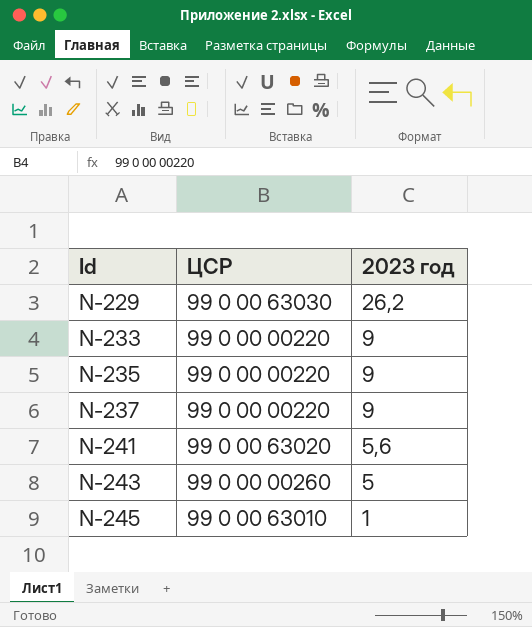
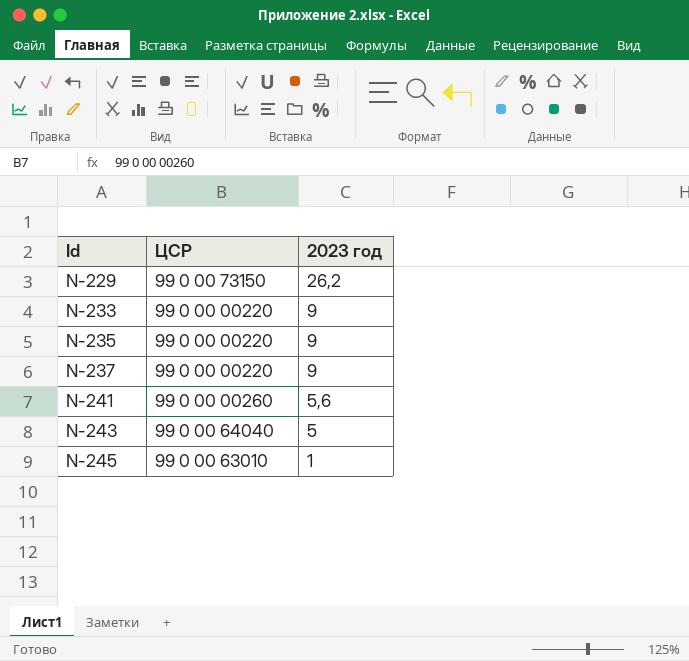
N-229 | ЦСР: 99 0 00 63030 -> 99 0 00 73150
N-241 | ЦСР: 99 0 00 63020 -> 99 0 00 00260
N-243 | ЦСР: 99 0 00 00260 -> 99 0 00 64040

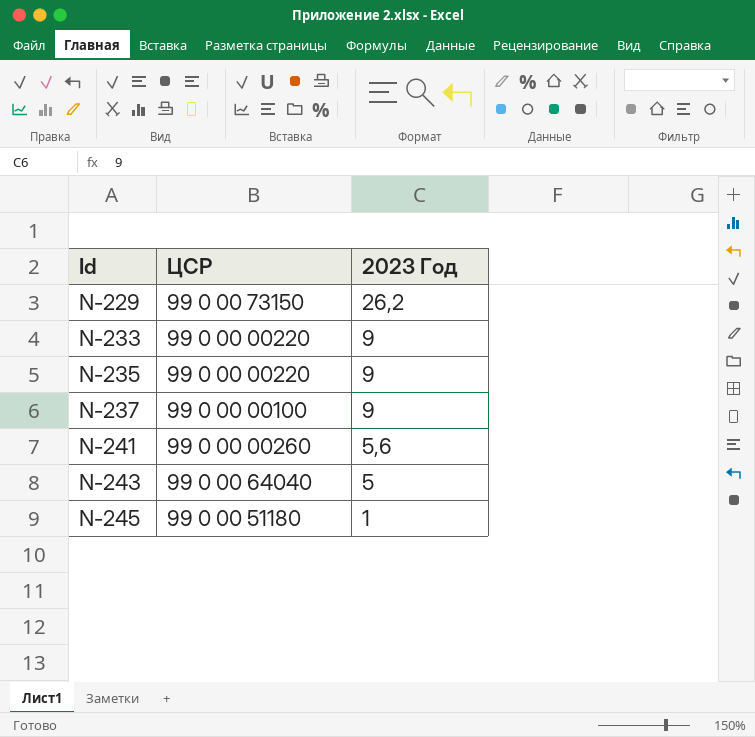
column name: 2023 год -> 2023 Год
N-237 | ЦСР: 99 0 00 00220 -> 99 0 00 00100
N-245 | ЦСР: 99 0 00 63010 -> 99 0 00 51180

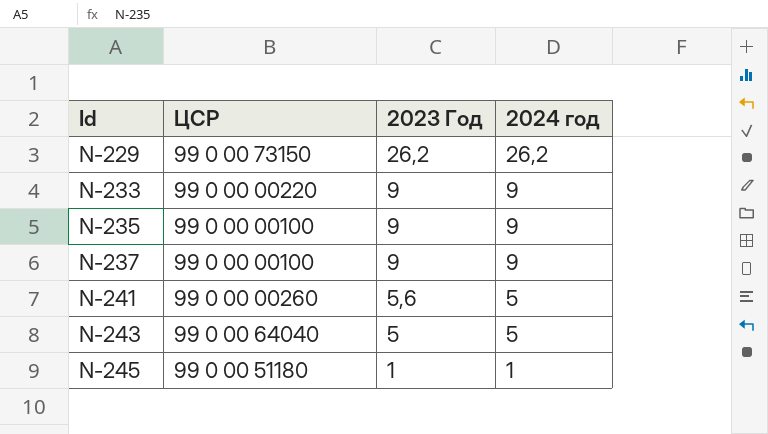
column 2024 год | position: none -> 4
N-235 | ЦСР: 99 0 00 00220 -> 99 0 00 00100

